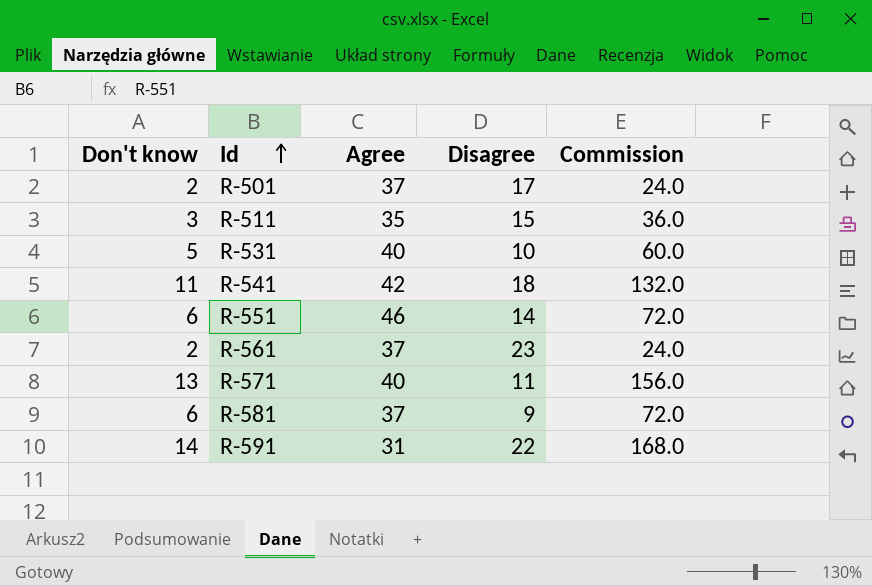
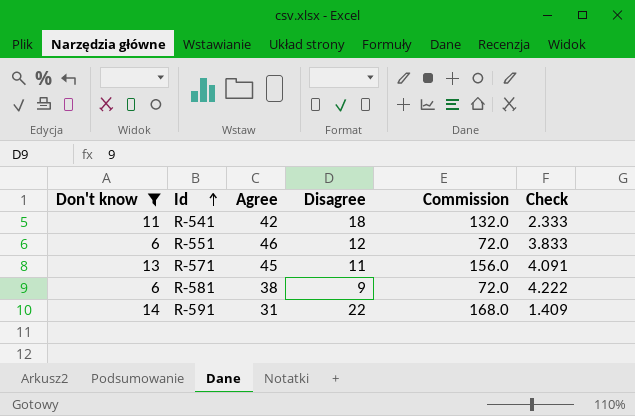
filter: none -> Don't know >= 6
column Check | formula: none -> [Agree] / [Disagree]
R-551 | Disagree: 14 -> 12
R-571 | Agree: 40 -> 45
R-581 | Agree: 37 -> 38

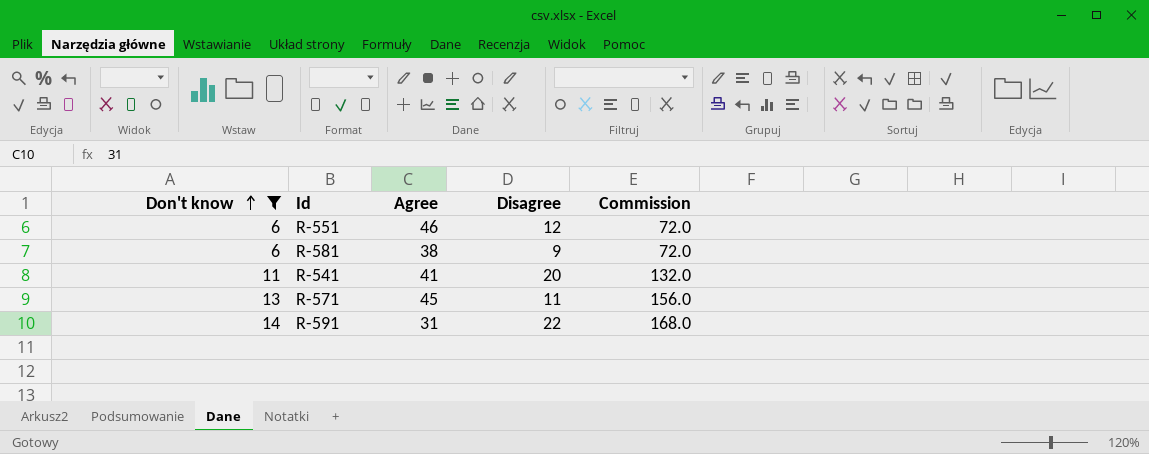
row order: Id ascending -> Don't know ascending
column Check | formula: [Agree] / [Disagree] -> none
R-541 | Agree: 42 -> 41
R-541 | Disagree: 18 -> 20

